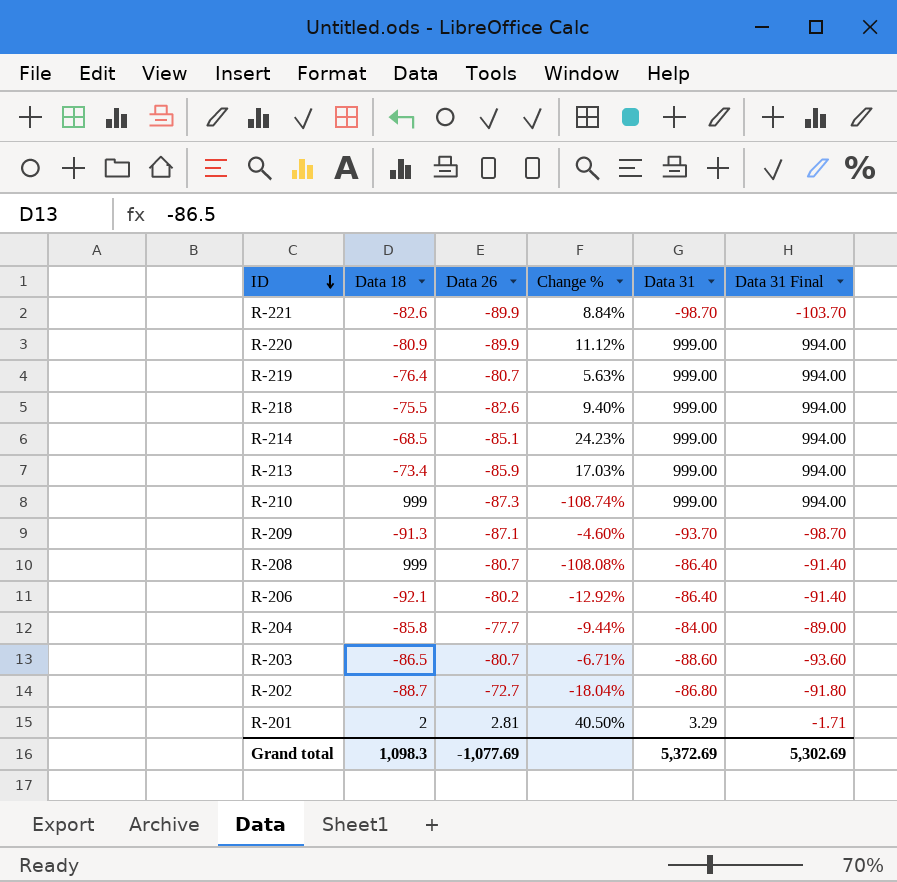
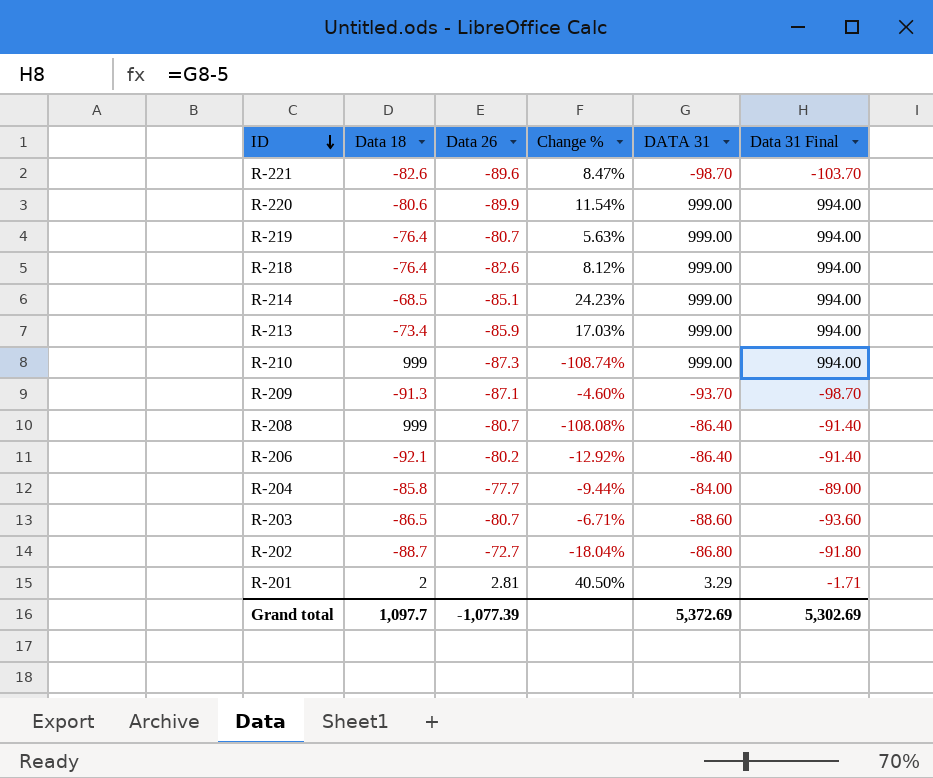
column name: Data 31 -> DATA 31
R-221 | Data 26: -89.9 -> -89.6
R-221 | Change %: 8.84% -> 8.47%
R-220 | Data 18: -80.9 -> -80.6
R-220 | Change %: 11.12% -> 11.54%
R-218 | Data 18: -75.5 -> -76.4
R-218 | Change %: 9.40% -> 8.12%
Grand total | Data 18: 1,098.3 -> 1,097.7
Grand total | Data 26: -1,077.69 -> -1,077.39

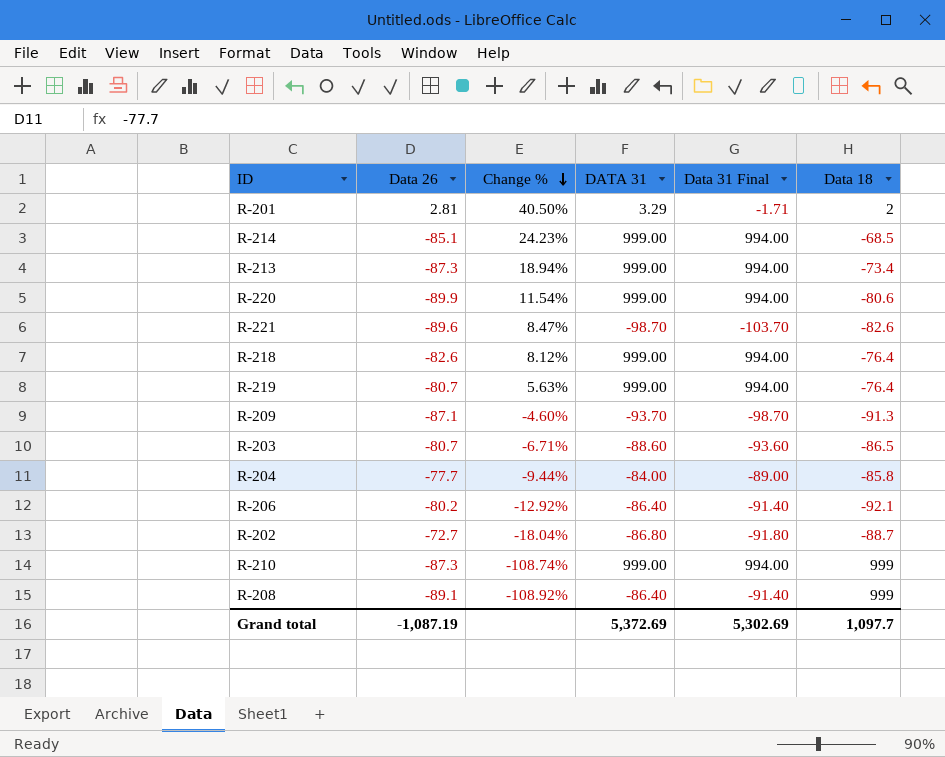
row order: ID descending -> Change % descending
column Data 18 | position: 2 -> 6
R-213 | Data 26: -85.9 -> -87.3
R-213 | Change %: 17.03% -> 18.94%
R-208 | Data 26: -80.7 -> -89.1
R-208 | Change %: -108.08% -> -108.92%
Grand total | Data 26: -1,077.39 -> -1,087.19

